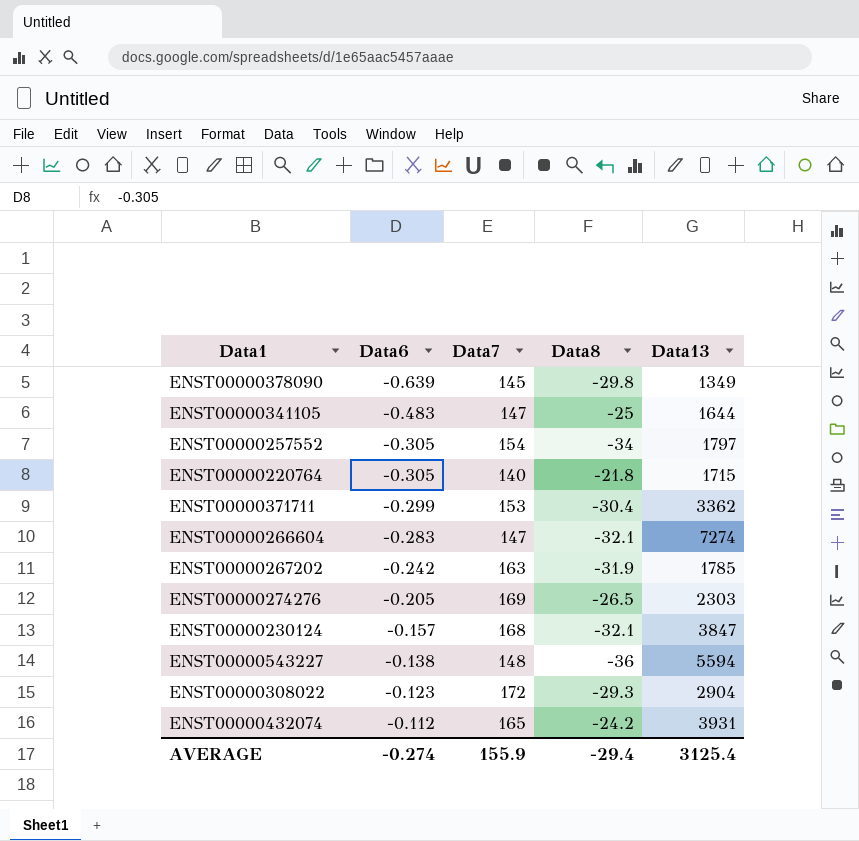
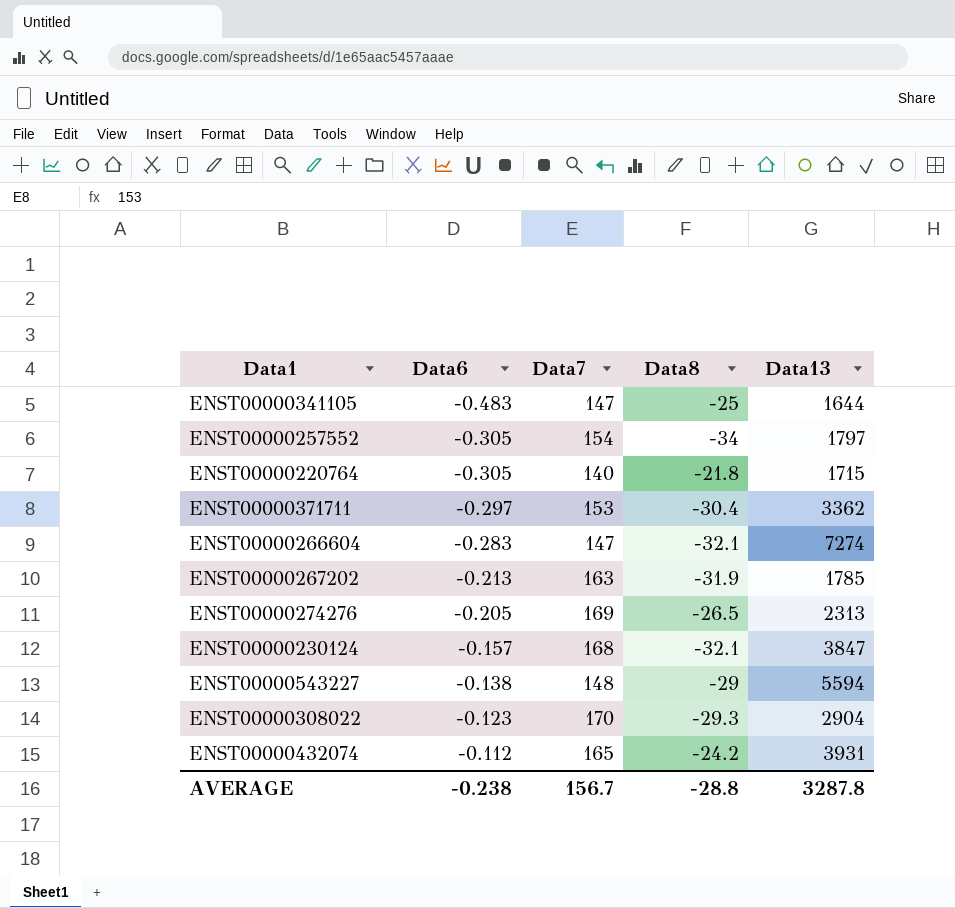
row ENST00000378090: -0.639 | 145 | -29.8 | 1349 -> none
ENST00000371711 | Data6: -0.299 -> -0.297
ENST00000267202 | Data6: -0.242 -> -0.213
ENST00000274276 | Data13: 2303 -> 2313
ENST00000543227 | Data8: -36 -> -29
ENST00000308022 | Data7: 172 -> 170
AVERAGE | Data6: -0.274 -> -0.238
AVERAGE | Data7: 155.9 -> 156.7
AVERAGE | Data8: -29.4 -> -28.8
AVERAGE | Data13: 3125.4 -> 3287.8

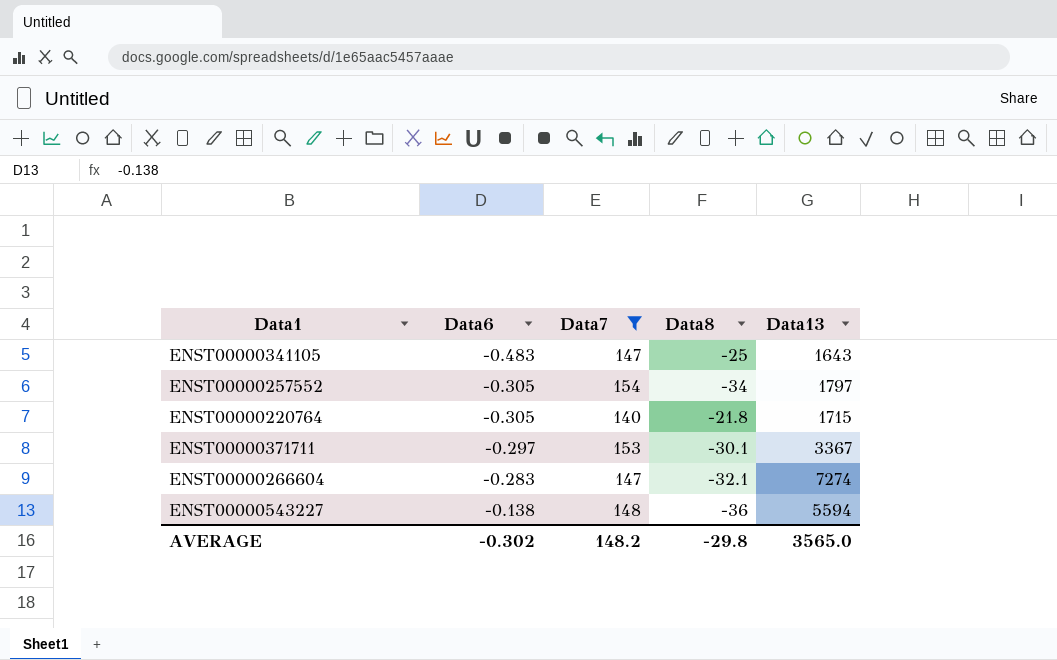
filter: none -> Data7 <= 154
ENST00000341105 | Data13: 1644 -> 1643
ENST00000371711 | Data8: -30.4 -> -30.1
ENST00000371711 | Data13: 3362 -> 3367
ENST00000543227 | Data8: -29 -> -36
AVERAGE | Data6: -0.238 -> -0.302
AVERAGE | Data7: 156.7 -> 148.2
AVERAGE | Data8: -28.8 -> -29.8
AVERAGE | Data13: 3287.8 -> 3565.0

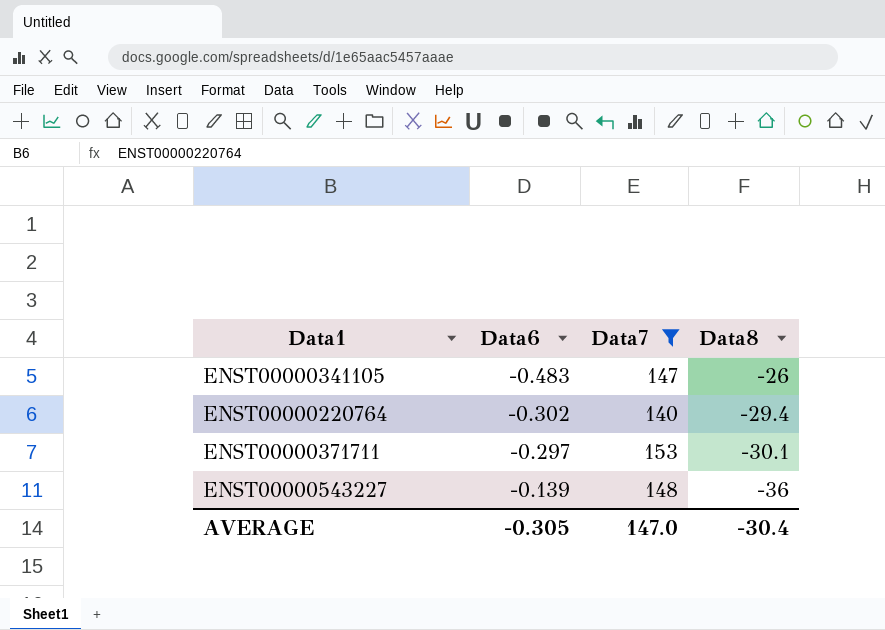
column Data13 | position: 5 -> none
row ENST00000257552: -0.305 | 154 | -34 | 1797 -> none
row ENST00000266604: -0.283 | 147 | -32.1 | 7274 -> none
ENST00000341105 | Data8: -25 -> -26
ENST00000220764 | Data6: -0.305 -> -0.302
ENST00000220764 | Data8: -21.8 -> -29.4
ENST00000543227 | Data6: -0.138 -> -0.139
AVERAGE | Data6: -0.302 -> -0.305
AVERAGE | Data7: 148.2 -> 147.0
AVERAGE | Data8: -29.8 -> -30.4

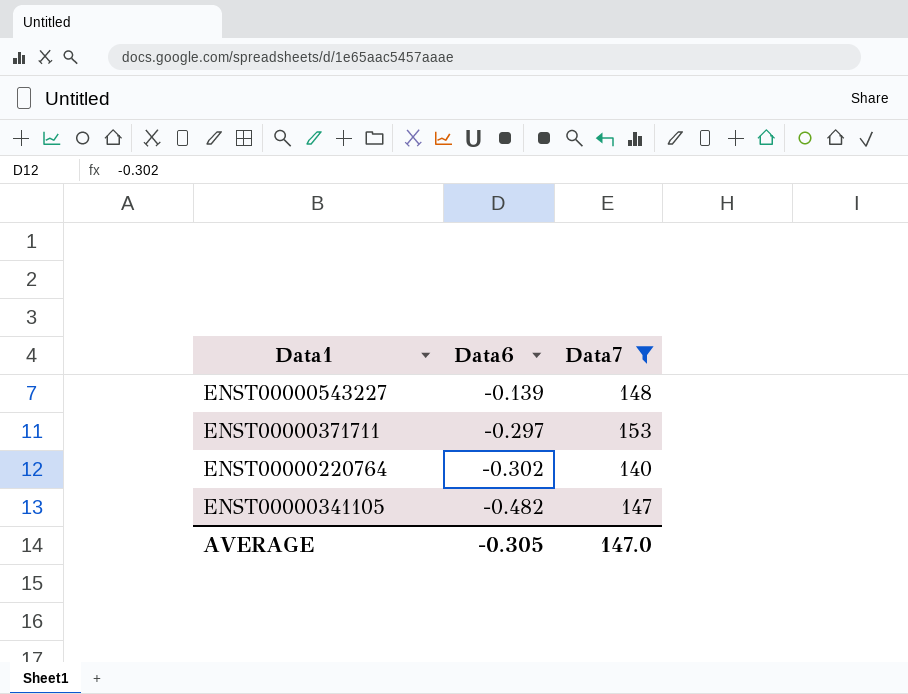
row order: Data6 ascending -> Data6 descending
column Data8 | position: 4 -> none
ENST00000341105 | Data6: -0.483 -> -0.482

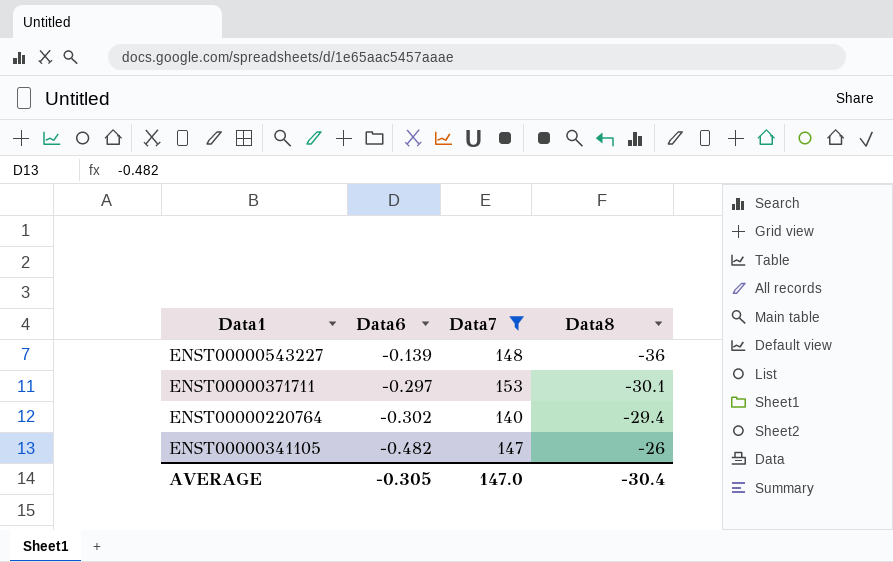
column Data8 | position: none -> 4

